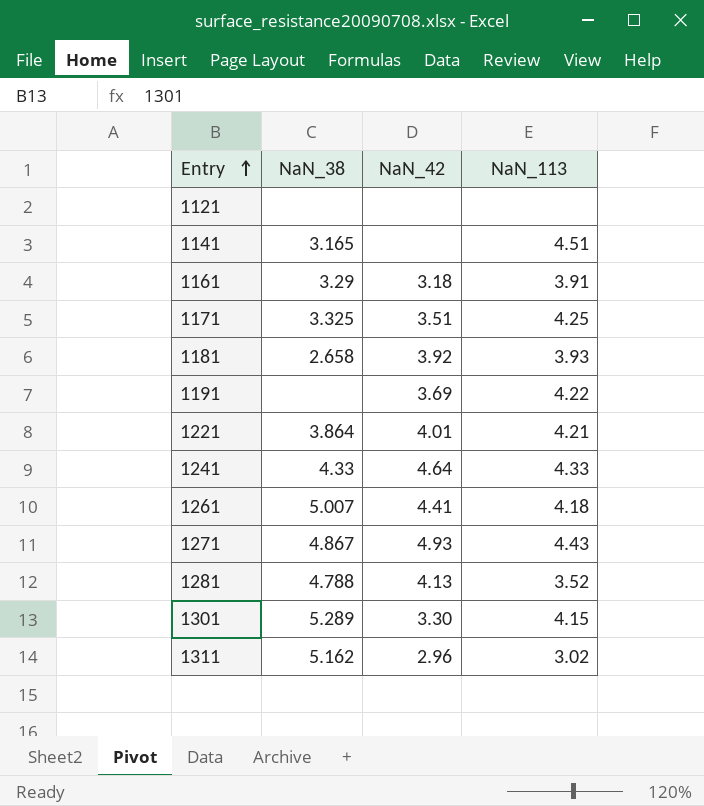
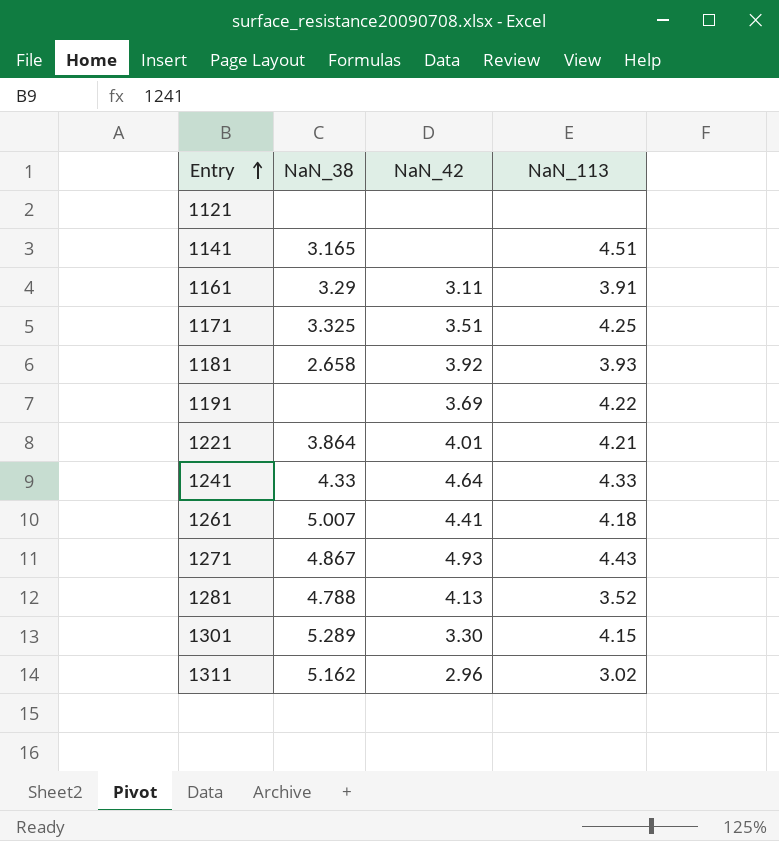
1161 | NaN_42: 3.18 -> 3.11

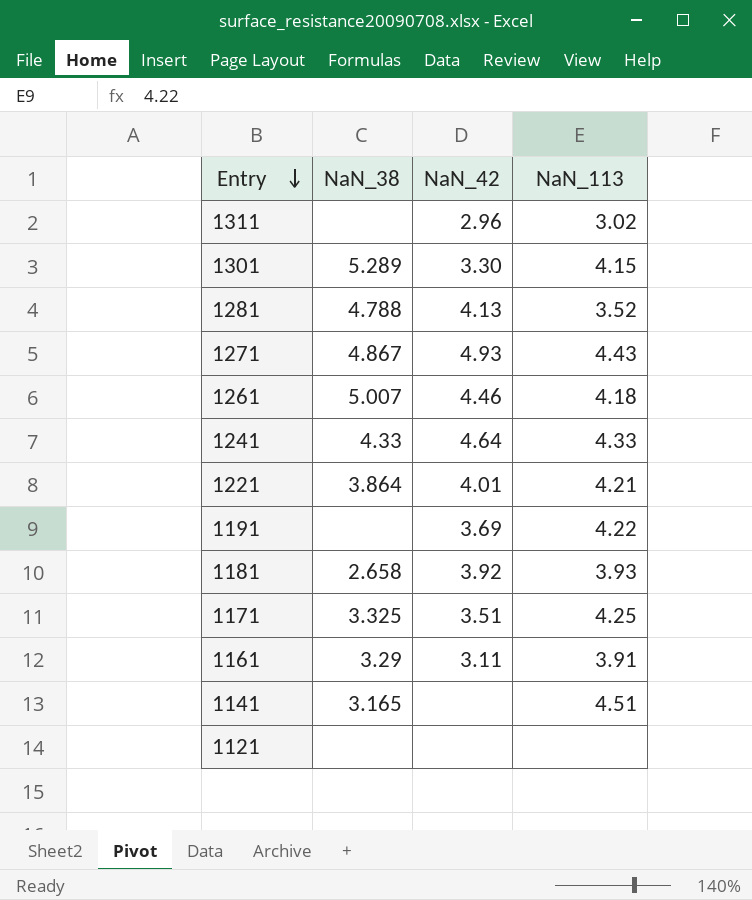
row order: Entry ascending -> Entry descending
1311 | NaN_38: 5.162 -> none
1261 | NaN_42: 4.41 -> 4.46

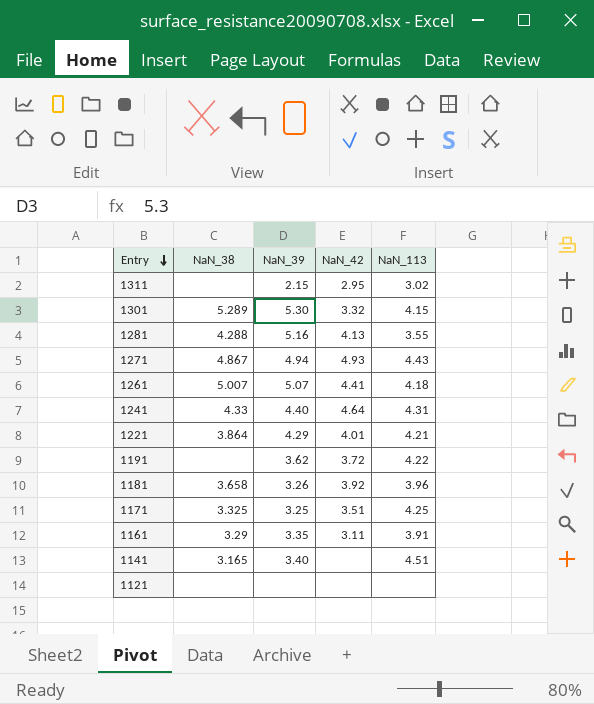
column NaN_39 | position: none -> 3
1311 | NaN_42: 2.96 -> 2.95
1301 | NaN_42: 3.30 -> 3.32
1281 | NaN_38: 4.788 -> 4.288
1281 | NaN_113: 3.52 -> 3.55
1261 | NaN_42: 4.46 -> 4.41
1241 | NaN_113: 4.33 -> 4.31
1191 | NaN_42: 3.69 -> 3.72
1181 | NaN_38: 2.658 -> 3.658
1181 | NaN_113: 3.93 -> 3.96

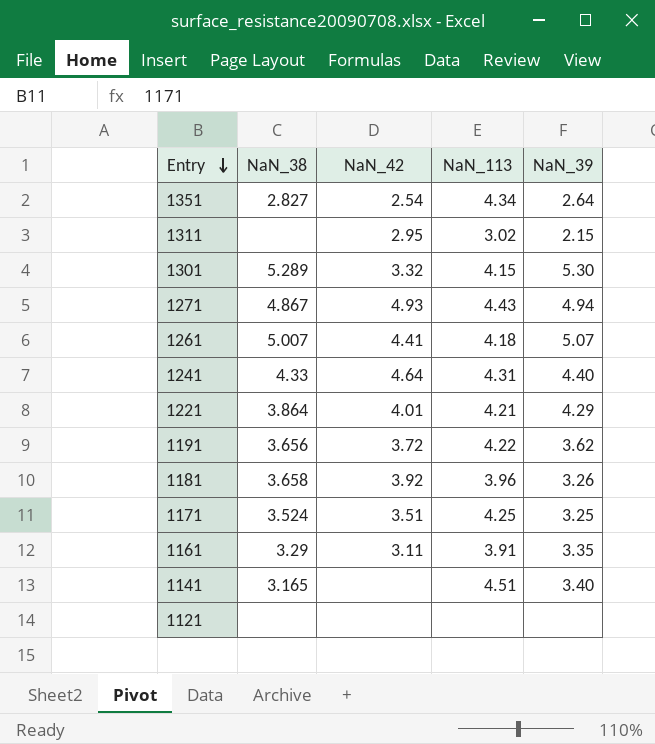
column NaN_39 | position: 3 -> 5
row 1281: 4.288 | 5.16 | 4.13 | 3.55 -> none
row 1351: none -> 2.827 | 2.54 | 4.34 | 2.64
1191 | NaN_38: none -> 3.656
1171 | NaN_38: 3.325 -> 3.524

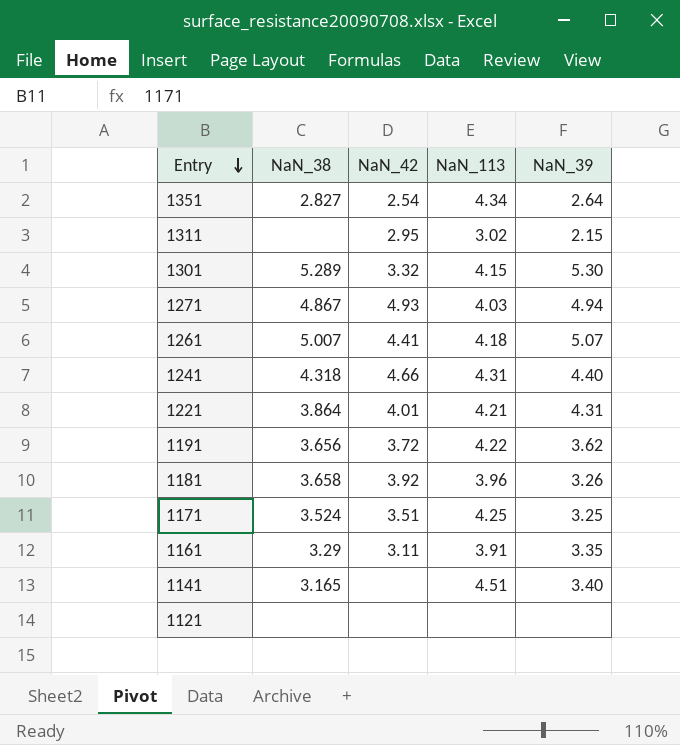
1271 | NaN_113: 4.43 -> 4.03
1241 | NaN_38: 4.33 -> 4.318
1241 | NaN_42: 4.64 -> 4.66
1221 | NaN_39: 4.29 -> 4.31

